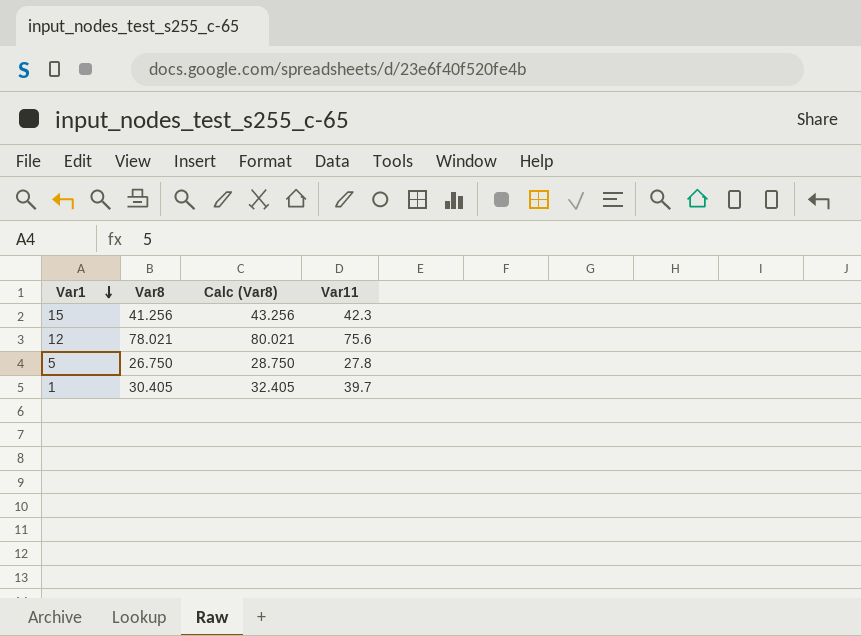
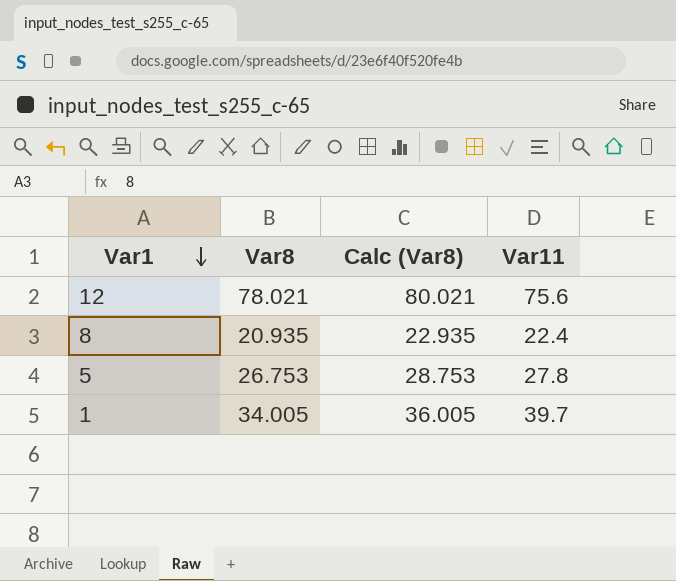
row 15: 41.256 | 43.256 | 42.3 -> none
row 8: none -> 20.935 | 22.935 | 22.4
5 | Var8: 26.750 -> 26.753
5 | Calc (Var8): 28.750 -> 28.753
1 | Var8: 30.405 -> 34.005
1 | Calc (Var8): 32.405 -> 36.005

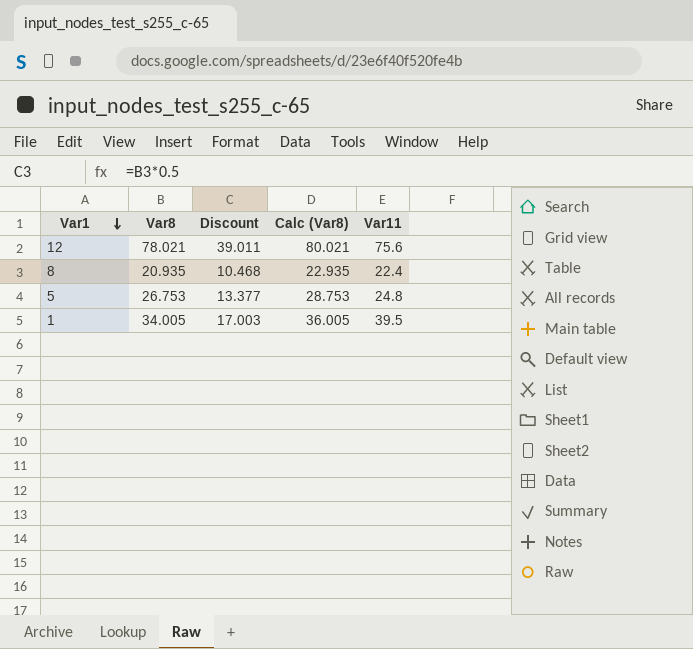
column Discount | formula: none -> [Var8] * 0.5
5 | Var11: 27.8 -> 24.8
1 | Var11: 39.7 -> 39.5

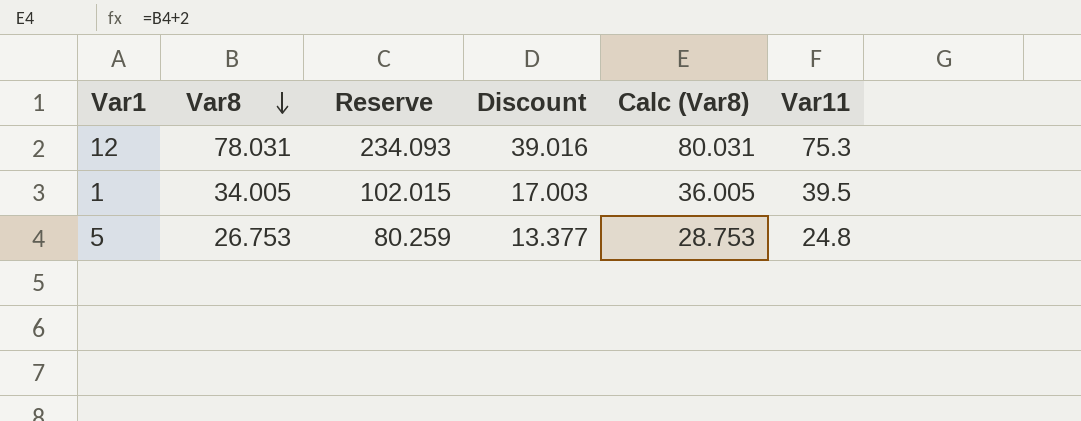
row order: Var1 descending -> Var8 descending
column Reserve | formula: none -> [Var8] * 3
row 8: 20.935 | 10.468 | 22.935 | 22.4 -> none
12 | Var8: 78.021 -> 78.031
12 | Discount: 39.011 -> 39.016
12 | Calc (Var8): 80.021 -> 80.031
12 | Var11: 75.6 -> 75.3

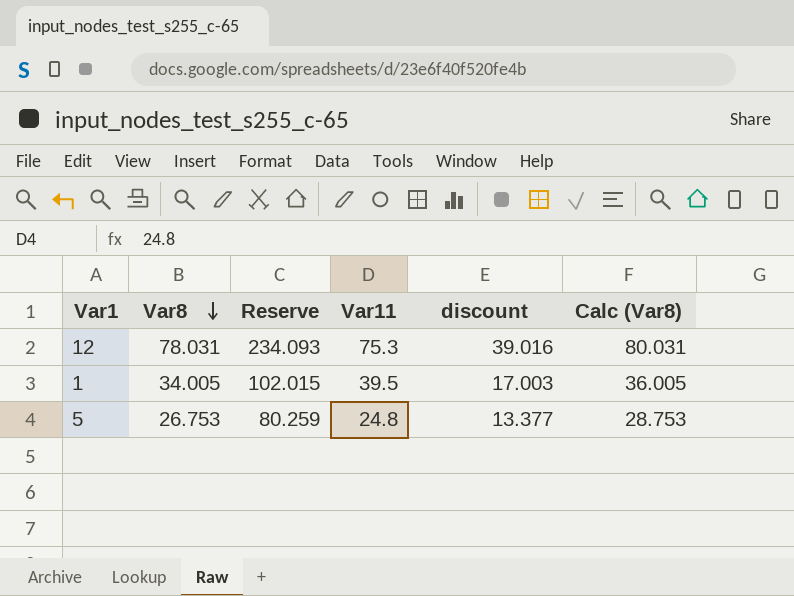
column Var11 | position: 6 -> 4
column name: Discount -> discount

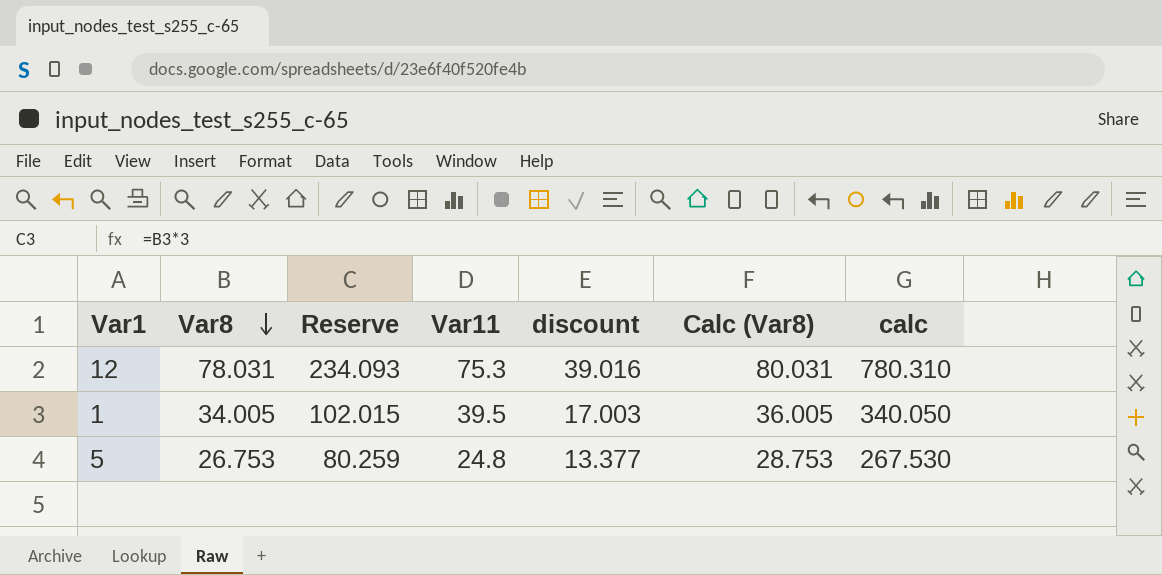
column calc | formula: none -> [Var8] * 10

